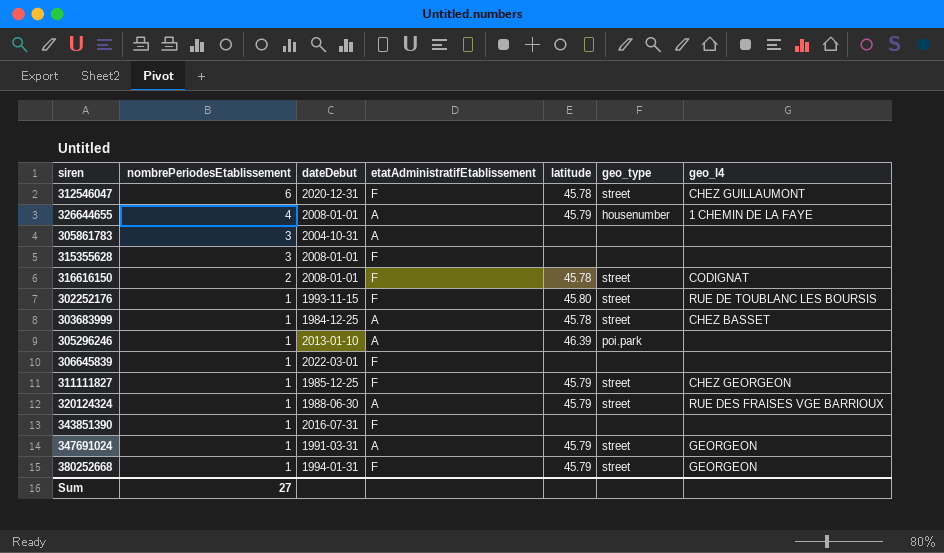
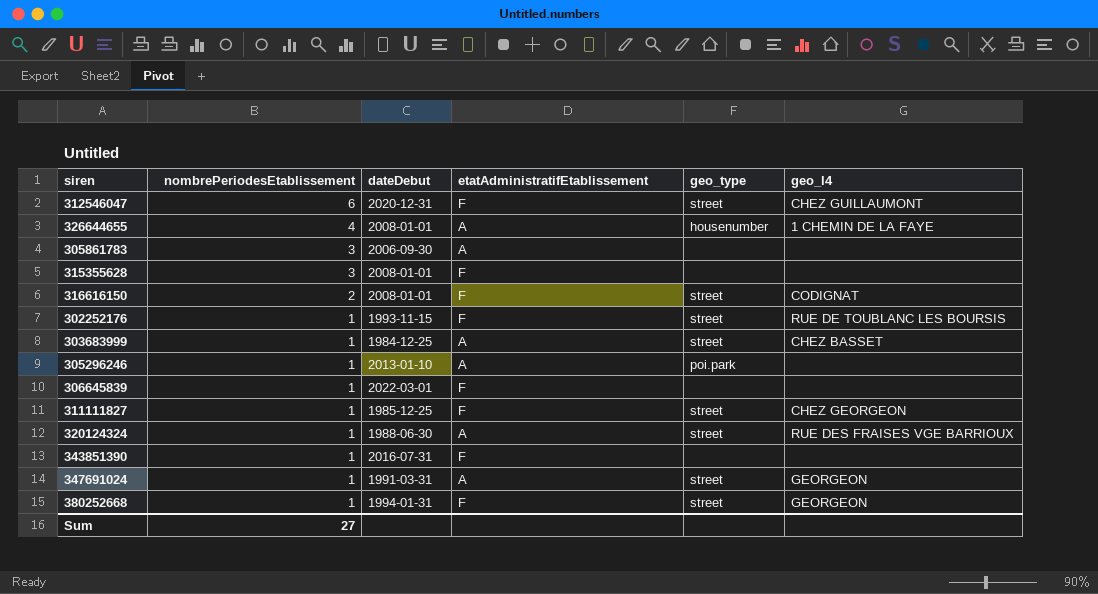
column latitude | position: 5 -> none
305861783 | dateDebut: 2004-10-31 -> 2006-09-30

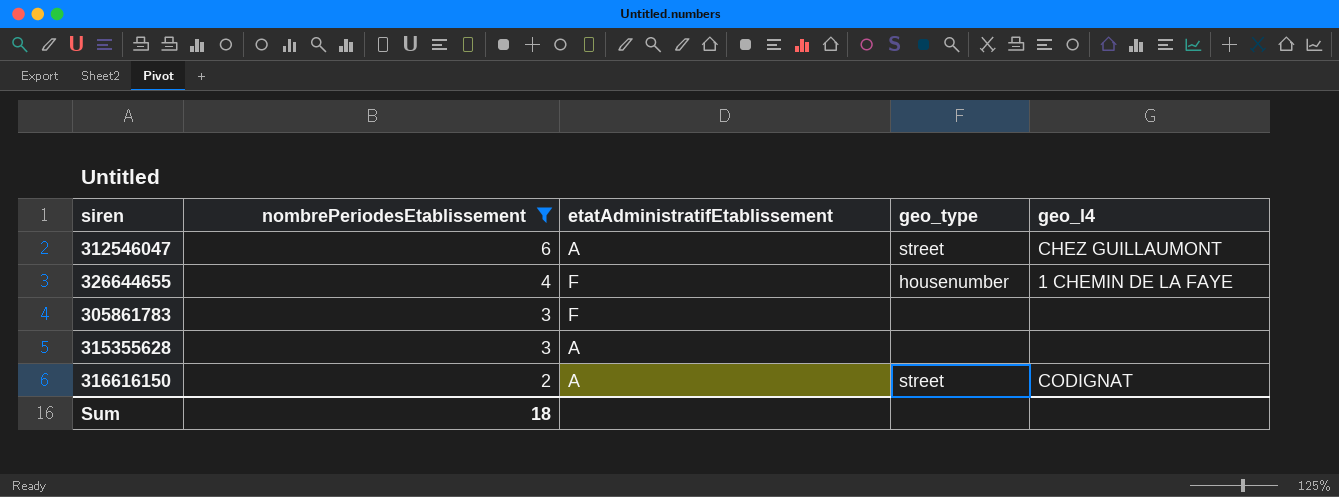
filter: none -> nombrePeriodesEtablissement != 1
column dateDebut | position: 3 -> none
312546047 | etatAdministratifEtablissement: F -> A
326644655 | etatAdministratifEtablissement: A -> F
305861783 | etatAdministratifEtablissement: A -> F
315355628 | etatAdministratifEtablissement: F -> A
316616150 | etatAdministratifEtablissement: F -> A
Sum | nombrePeriodesEtablissement: 27 -> 18

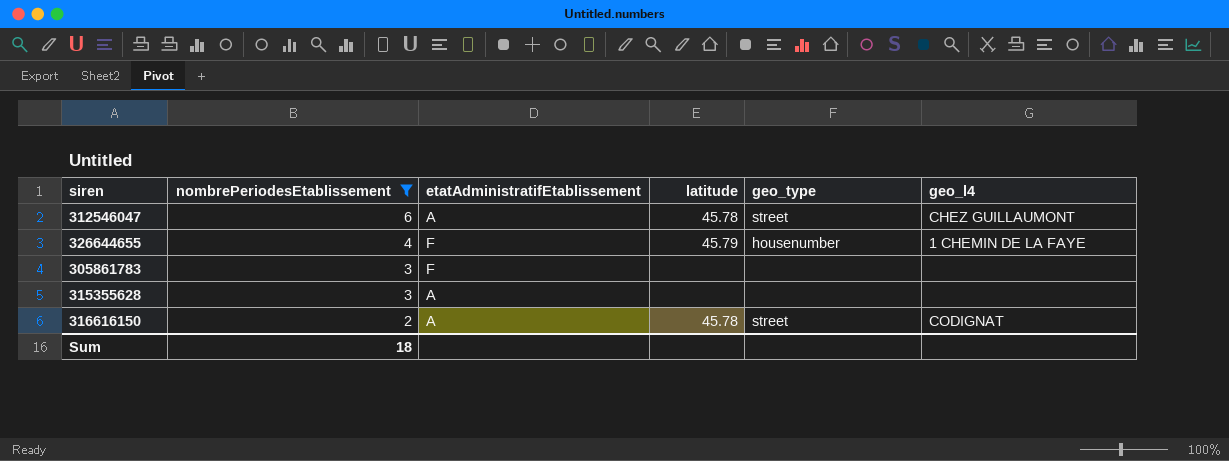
column latitude | position: none -> 4

